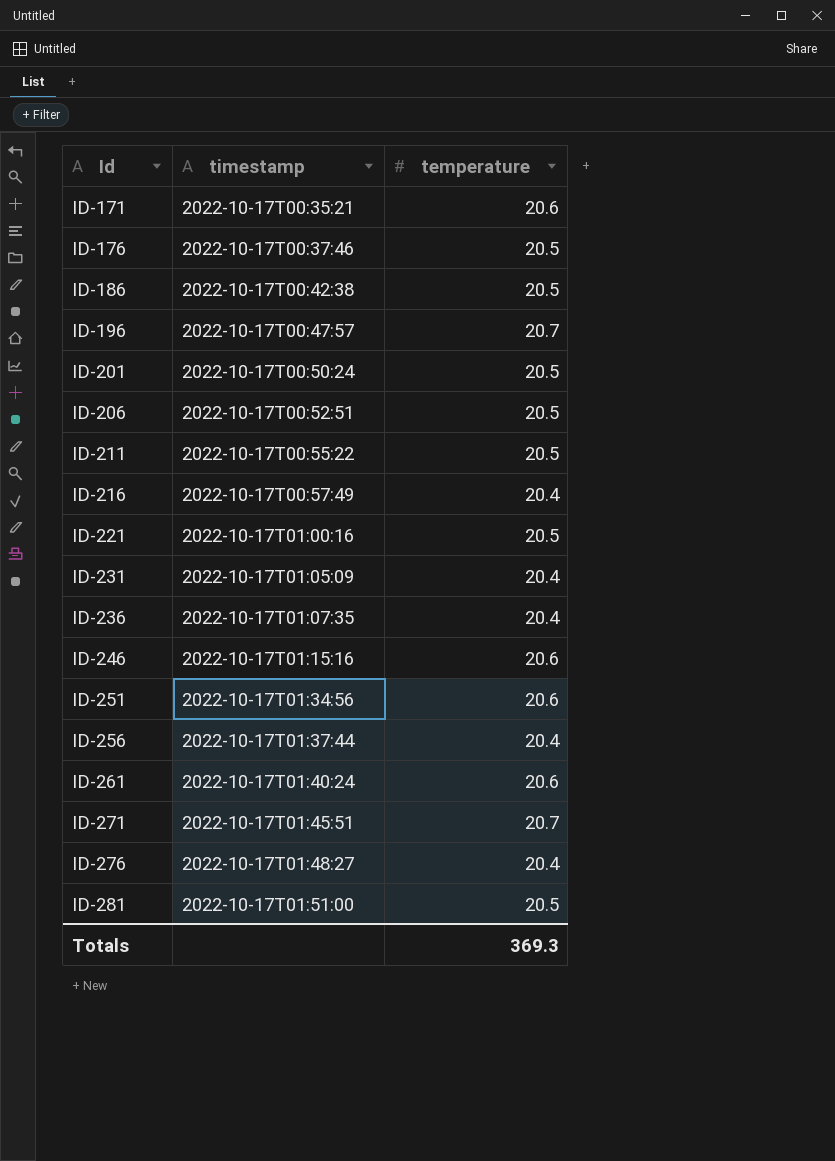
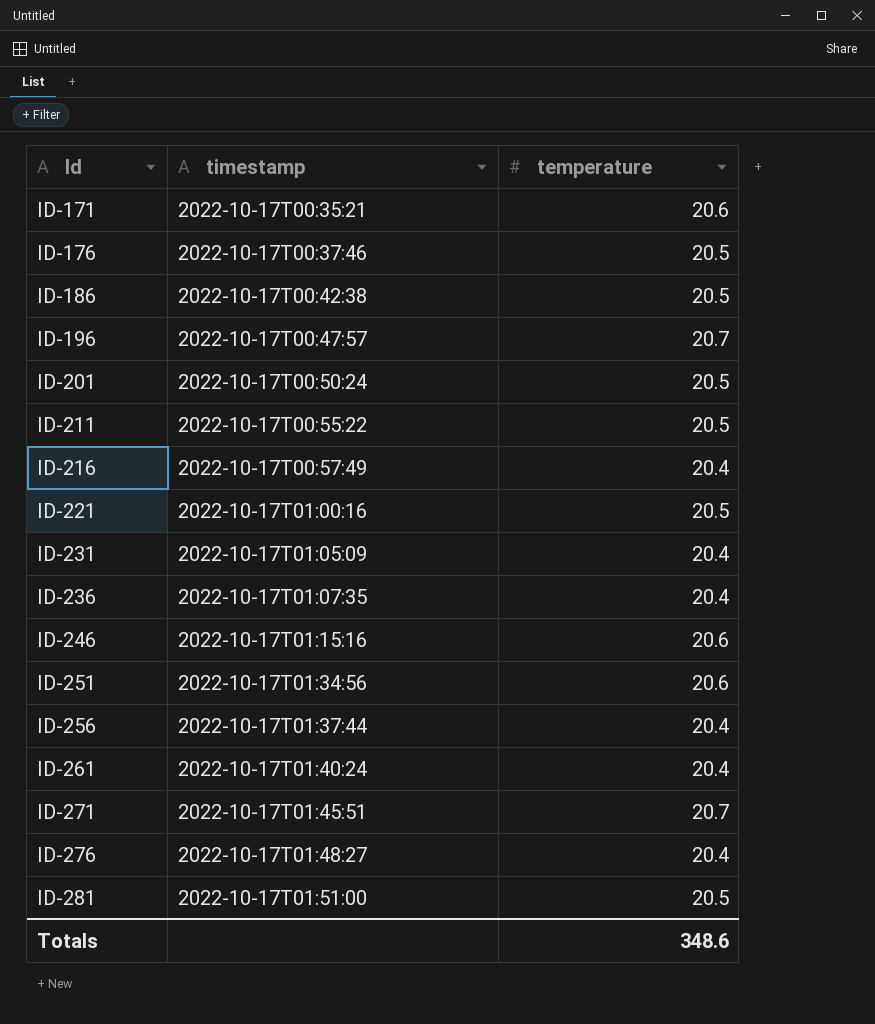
row ID-206: 2022-10-17T00:52:51 | 20.5 -> none
ID-261 | temperature: 20.6 -> 20.4
Totals | temperature: 369.3 -> 348.6

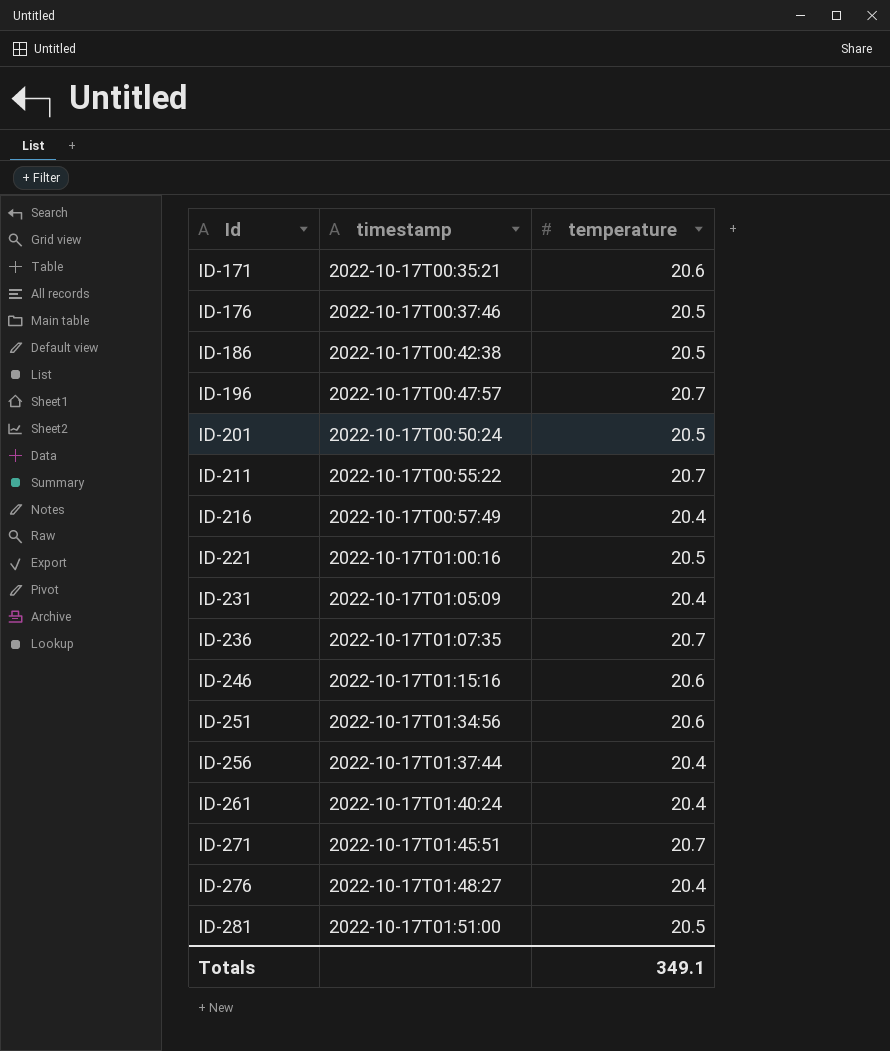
ID-211 | temperature: 20.5 -> 20.7
ID-236 | temperature: 20.4 -> 20.7
Totals | temperature: 348.6 -> 349.1

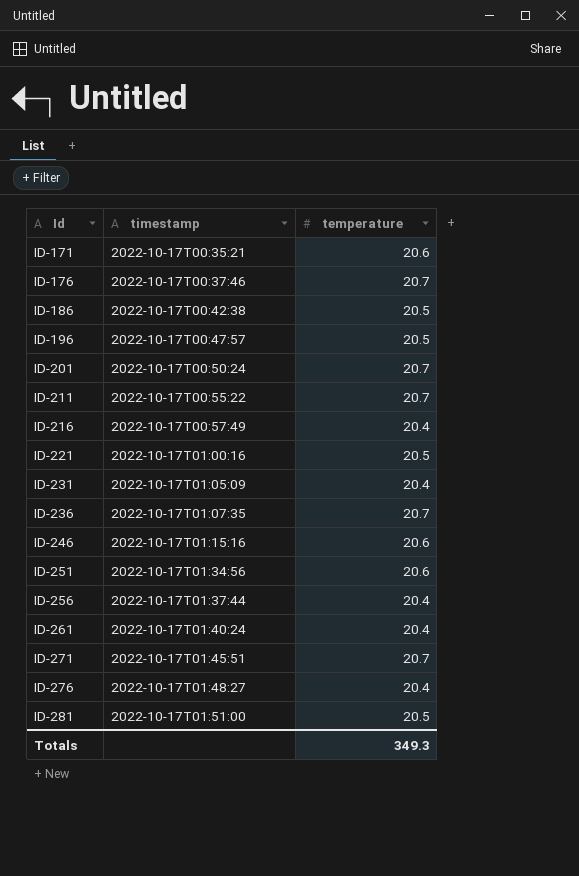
ID-176 | temperature: 20.5 -> 20.7
ID-196 | temperature: 20.7 -> 20.5
ID-201 | temperature: 20.5 -> 20.7
Totals | temperature: 349.1 -> 349.3

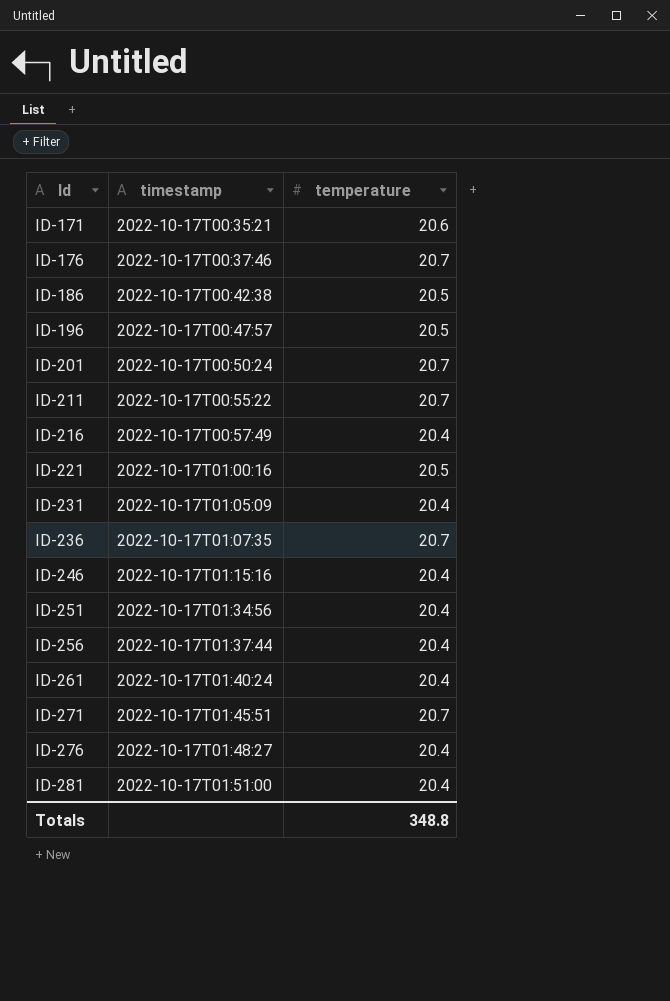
ID-246 | temperature: 20.6 -> 20.4
ID-251 | temperature: 20.6 -> 20.4
ID-281 | temperature: 20.5 -> 20.4
Totals | temperature: 349.3 -> 348.8

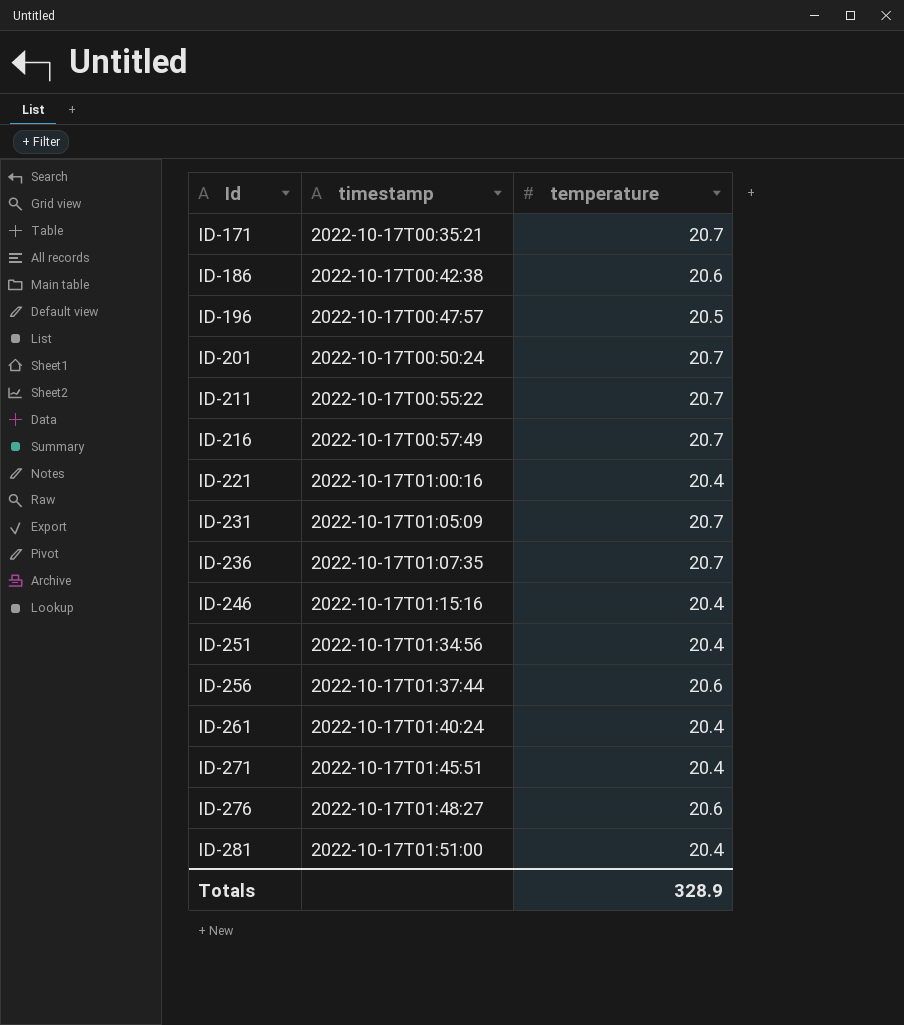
row ID-176: 2022-10-17T00:37:46 | 20.7 -> none
ID-171 | temperature: 20.6 -> 20.7
ID-186 | temperature: 20.5 -> 20.6
ID-216 | temperature: 20.4 -> 20.7
ID-221 | temperature: 20.5 -> 20.4
ID-231 | temperature: 20.4 -> 20.7
ID-256 | temperature: 20.4 -> 20.6
ID-271 | temperature: 20.7 -> 20.4
ID-276 | temperature: 20.4 -> 20.6
Totals | temperature: 348.8 -> 328.9

